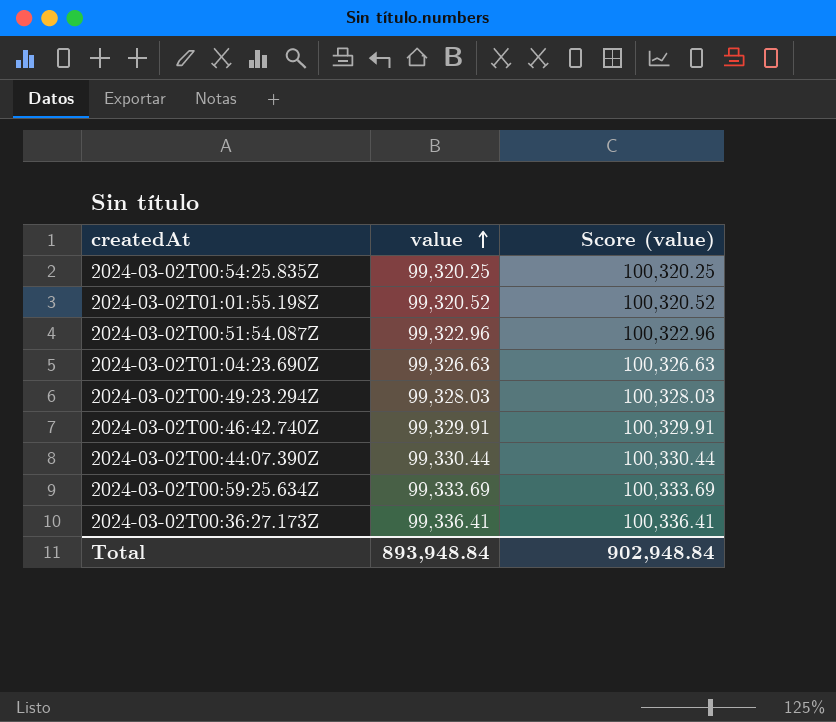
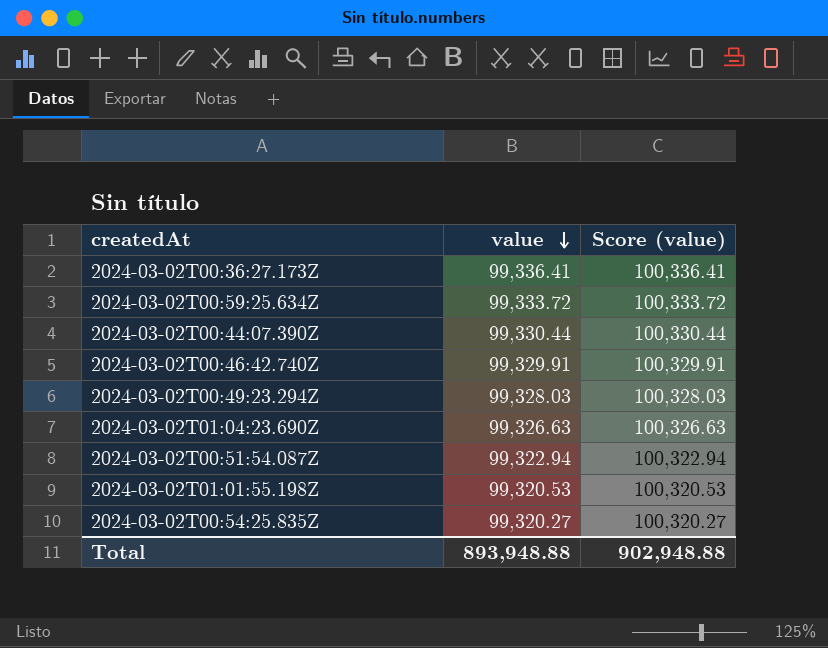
row order: value ascending -> value descending
2024-03-02T00:59:25.634Z | value: 99,333.69 -> 99,333.72
2024-03-02T00:59:25.634Z | Score (value): 100,333.69 -> 100,333.72
2024-03-02T00:51:54.087Z | value: 99,322.96 -> 99,322.94
2024-03-02T00:51:54.087Z | Score (value): 100,322.96 -> 100,322.94
2024-03-02T01:01:55.198Z | value: 99,320.52 -> 99,320.53
2024-03-02T01:01:55.198Z | Score (value): 100,320.52 -> 100,320.53
2024-03-02T00:54:25.835Z | value: 99,320.25 -> 99,320.27
2024-03-02T00:54:25.835Z | Score (value): 100,320.25 -> 100,320.27
Total | value: 893,948.84 -> 893,948.88
Total | Score (value): 902,948.84 -> 902,948.88

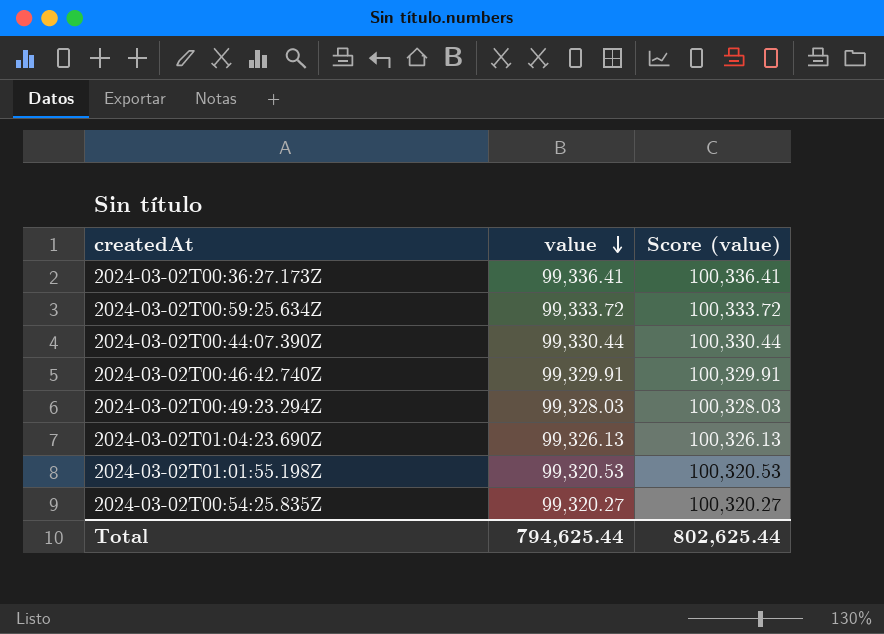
row 2024-03-02T00:51:54.087Z: 99,322.94 | 100,322.94 -> none
2024-03-02T01:04:23.690Z | value: 99,326.63 -> 99,326.13
2024-03-02T01:04:23.690Z | Score (value): 100,326.63 -> 100,326.13
Total | value: 893,948.88 -> 794,625.44
Total | Score (value): 902,948.88 -> 802,625.44

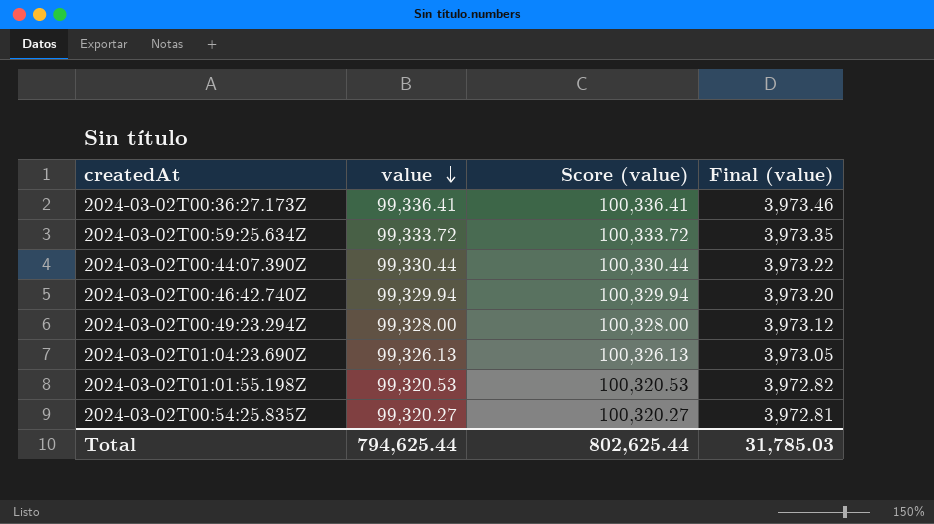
column Final (value) | formula: none -> [value] * 0.04
2024-03-02T00:46:42.740Z | value: 99,329.91 -> 99,329.94
2024-03-02T00:46:42.740Z | Score (value): 100,329.91 -> 100,329.94
2024-03-02T00:49:23.294Z | value: 99,328.03 -> 99,328.00
2024-03-02T00:49:23.294Z | Score (value): 100,328.03 -> 100,328.00

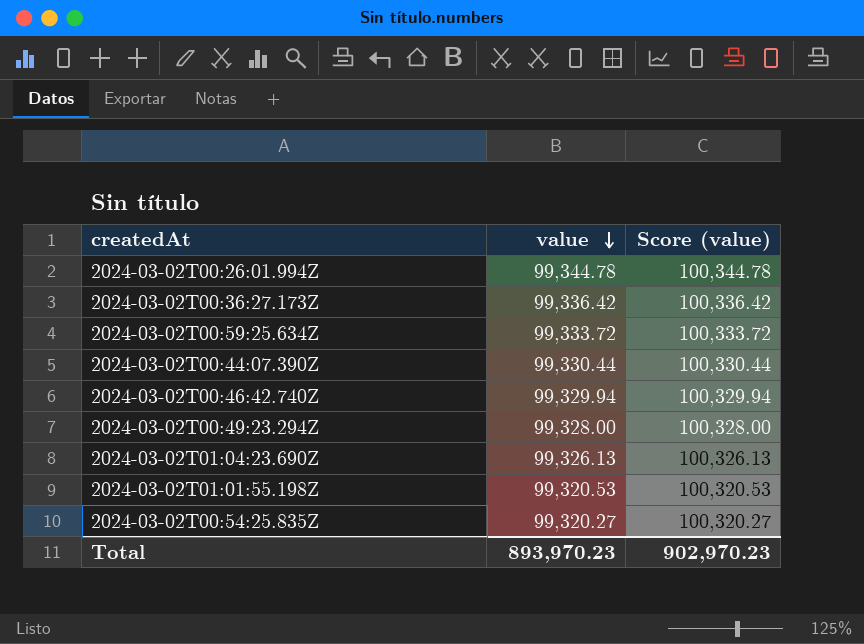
column Final (value) | formula: [value] * 0.04 -> none
row 2024-03-02T00:26:01.994Z: none -> 99,344.78 | 100,344.78
2024-03-02T00:36:27.173Z | value: 99,336.41 -> 99,336.42
2024-03-02T00:36:27.173Z | Score (value): 100,336.41 -> 100,336.42
Total | value: 794,625.44 -> 893,970.23
Total | Score (value): 802,625.44 -> 902,970.23

